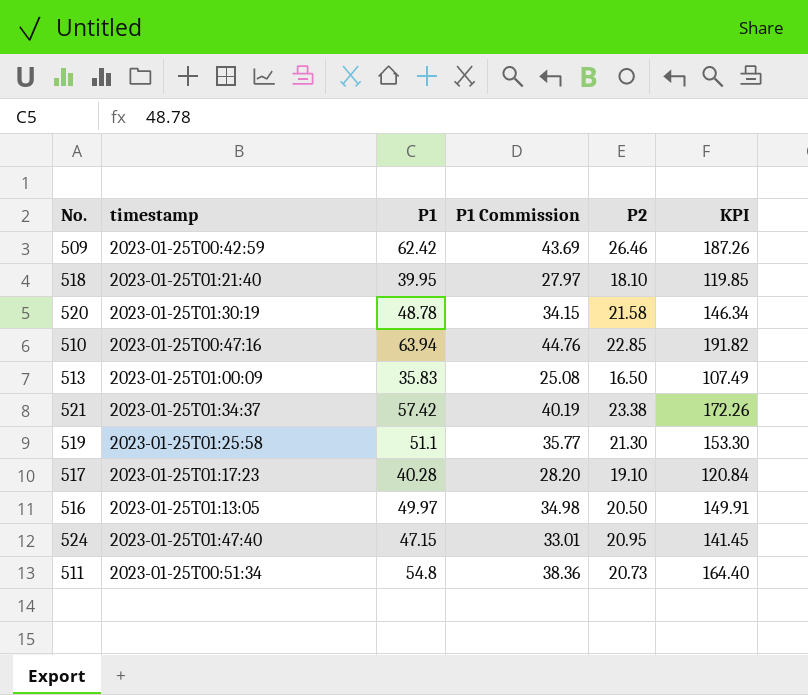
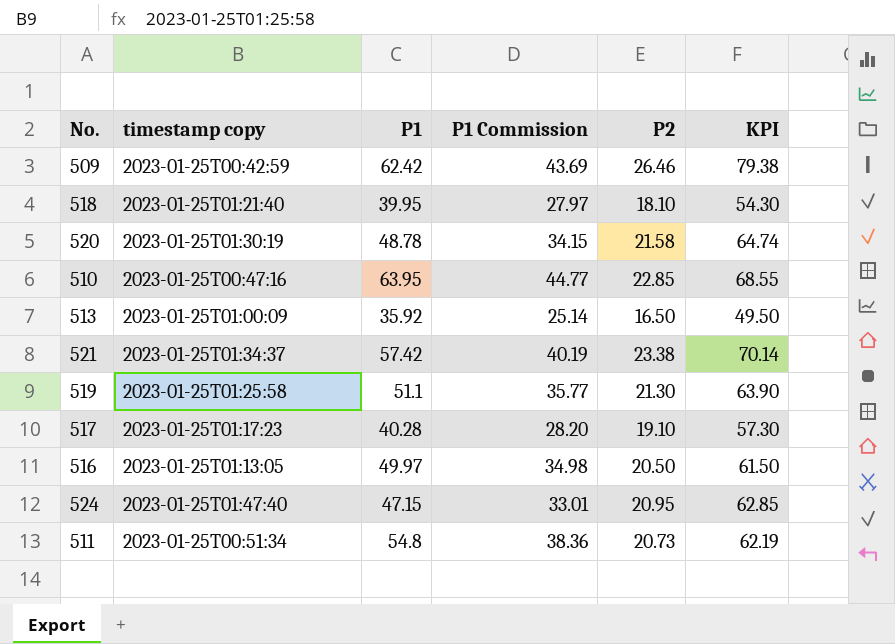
column name: timestamp -> timestamp copy
column KPI | formula: [P1] * 3 -> [P2] * 3
510 | P1: 63.94 -> 63.95
510 | P1 Commission: 44.76 -> 44.77
513 | P1: 35.83 -> 35.92
513 | P1 Commission: 25.08 -> 25.14

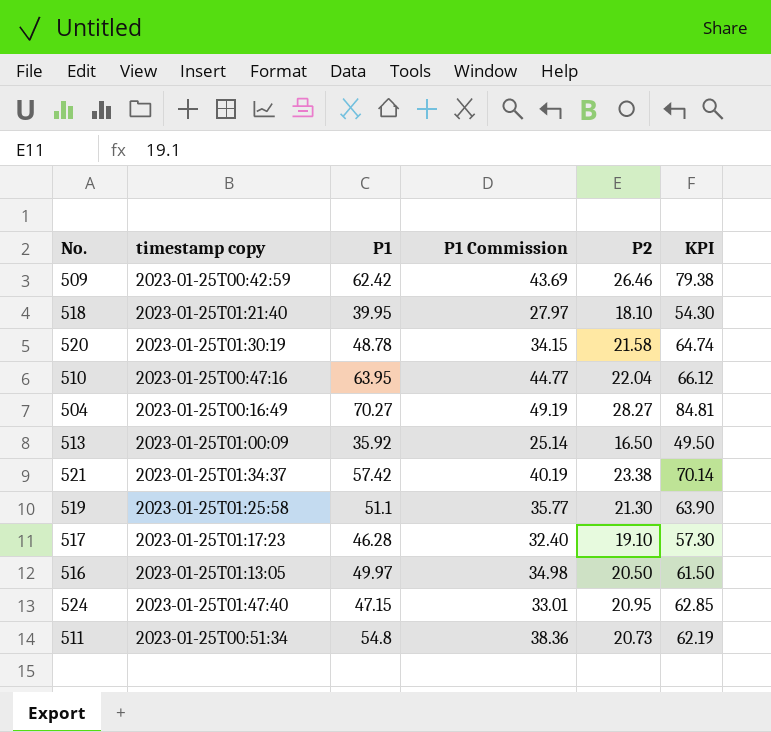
510 | P2: 22.85 -> 22.04
510 | KPI: 68.55 -> 66.12
row 504: none -> 2023-01-25T00:16:49 | 70.27 | 49.19 | 28.27 | 84.81
517 | P1: 40.28 -> 46.28
517 | P1 Commission: 28.20 -> 32.40

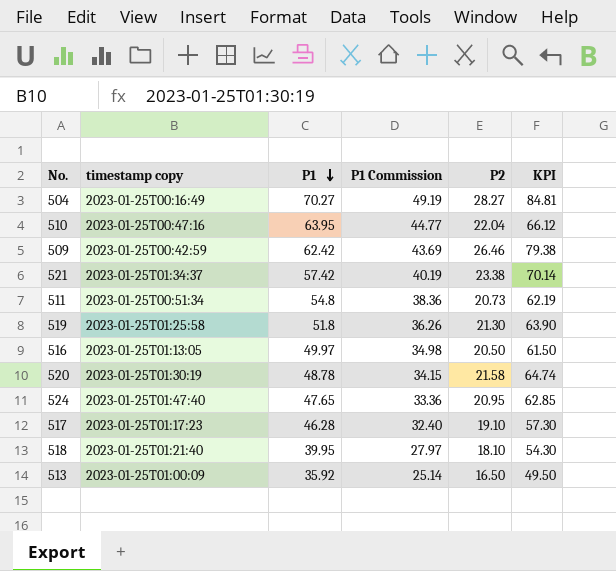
row order: none -> P1 descending
519 | P1: 51.1 -> 51.8
519 | P1 Commission: 35.77 -> 36.26
524 | P1: 47.15 -> 47.65
524 | P1 Commission: 33.01 -> 33.36

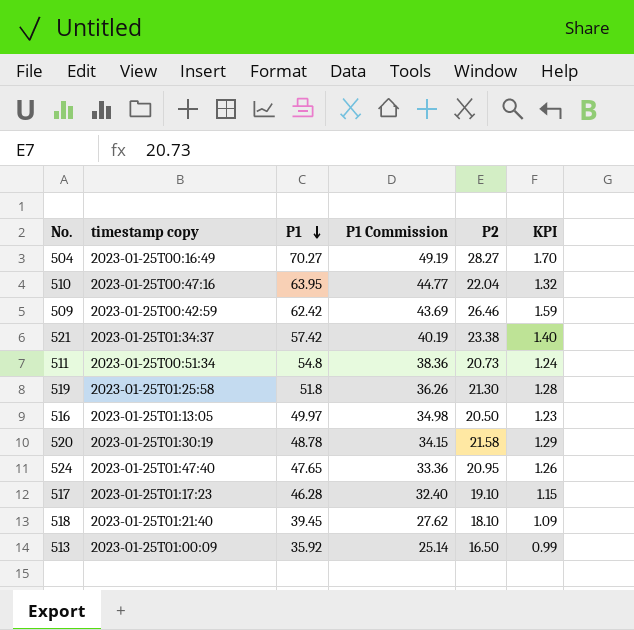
column KPI | formula: [P2] * 3 -> [P2] * 0.06
518 | P1: 39.95 -> 39.45
518 | P1 Commission: 27.97 -> 27.62

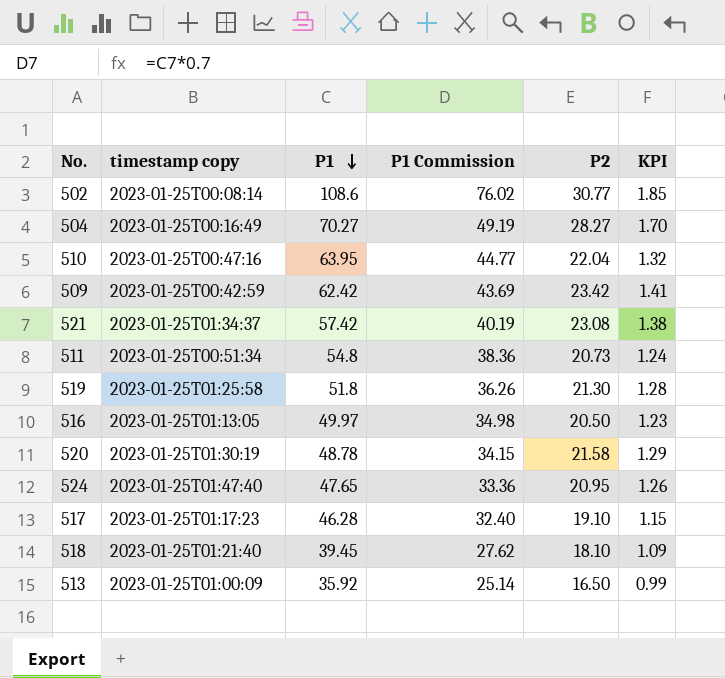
row 502: none -> 2023-01-25T00:08:14 | 108.6 | 76.02 | 30.77 | 1.85
509 | P2: 26.46 -> 23.42
509 | KPI: 1.59 -> 1.41
521 | P2: 23.38 -> 23.08
521 | KPI: 1.40 -> 1.38

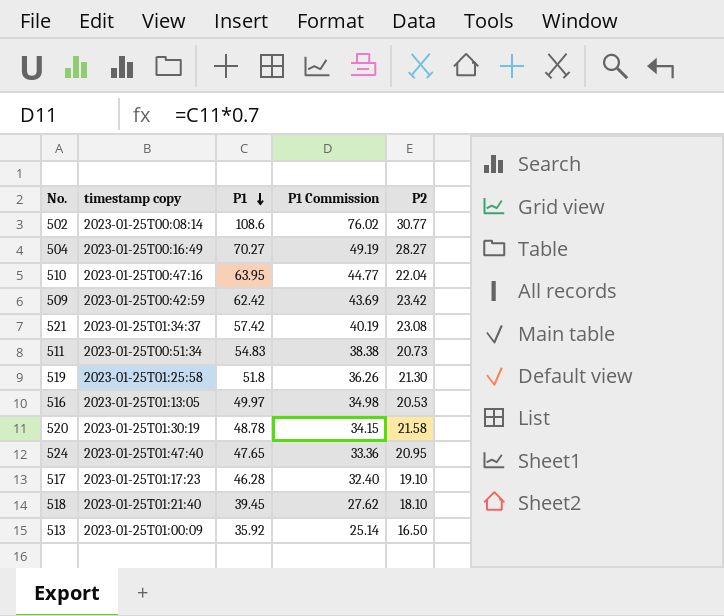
column KPI | formula: [P2] * 0.06 -> none
511 | P1: 54.8 -> 54.83
511 | P1 Commission: 38.36 -> 38.38
516 | P2: 20.50 -> 20.53

